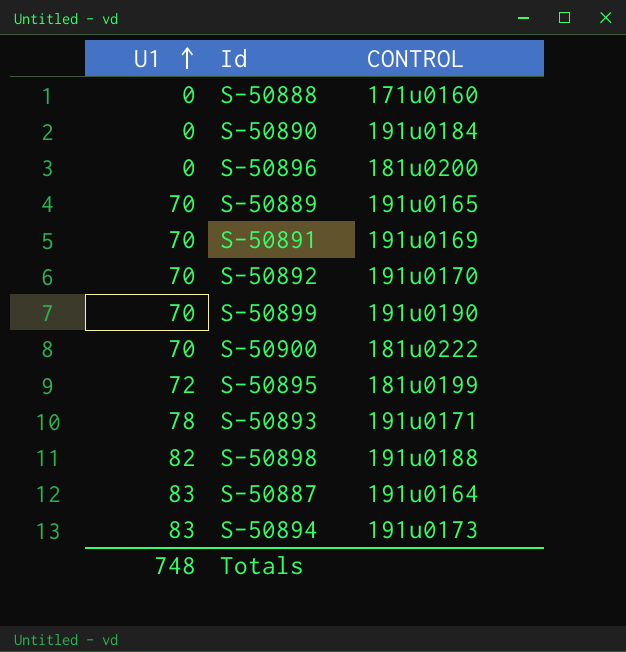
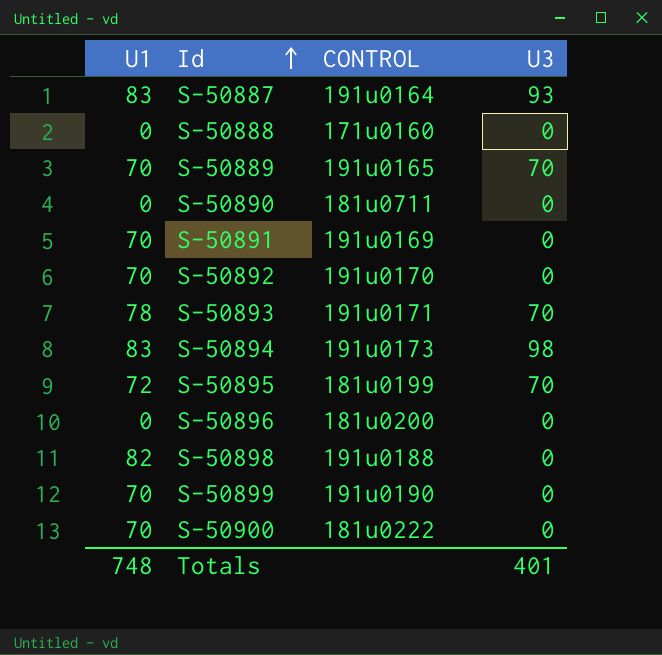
row order: U1 ascending -> Id ascending
column U3 | position: none -> 4
S-50890 | CONTROL: 191u0184 -> 181u0711

